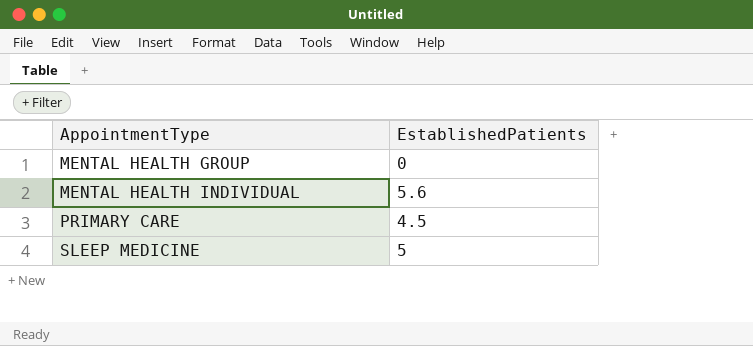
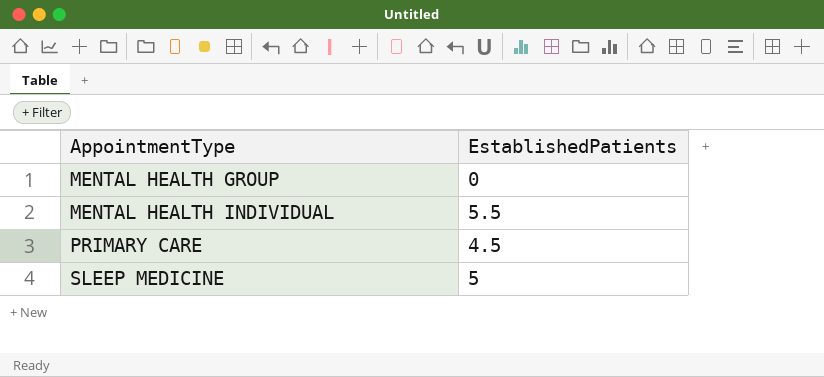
MENTAL HEALTH INDIVIDUAL | EstablishedPatients: 5.6 -> 5.5

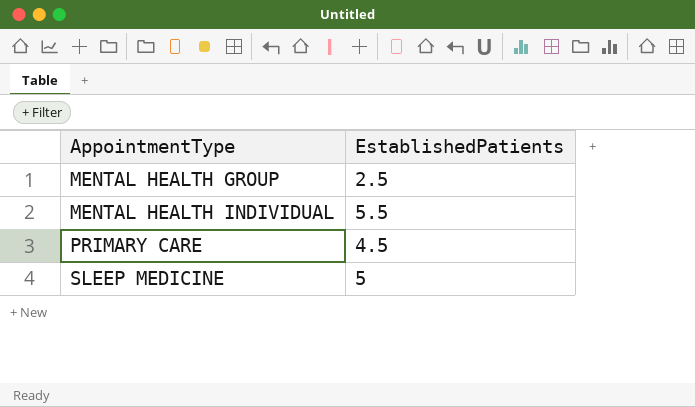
MENTAL HEALTH GROUP | EstablishedPatients: 0 -> 2.5

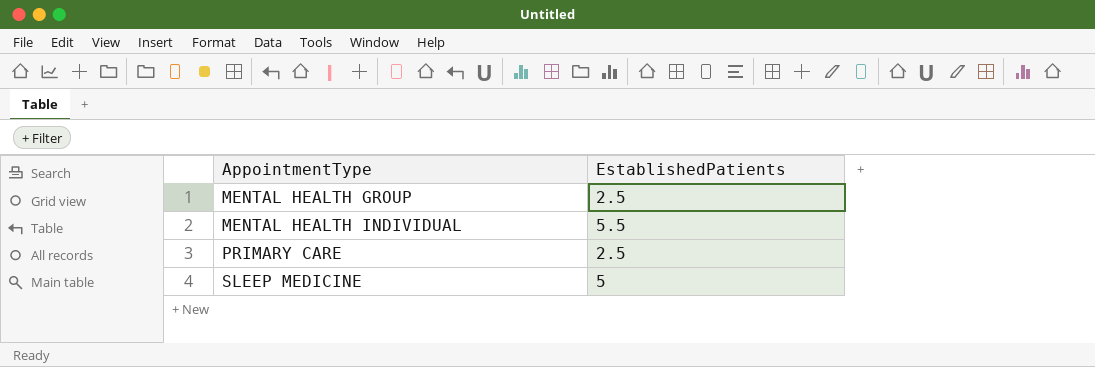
PRIMARY CARE | EstablishedPatients: 4.5 -> 2.5

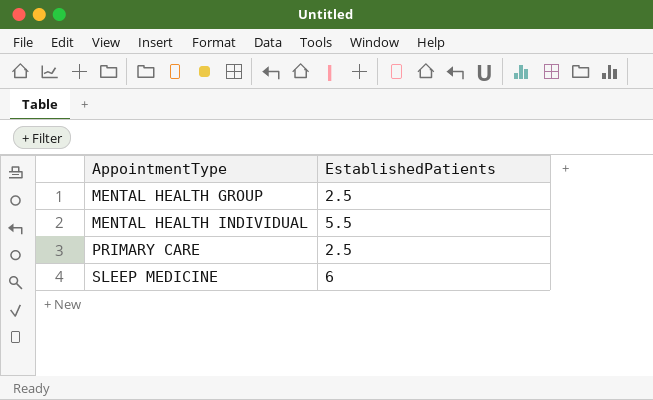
SLEEP MEDICINE | EstablishedPatients: 5 -> 6

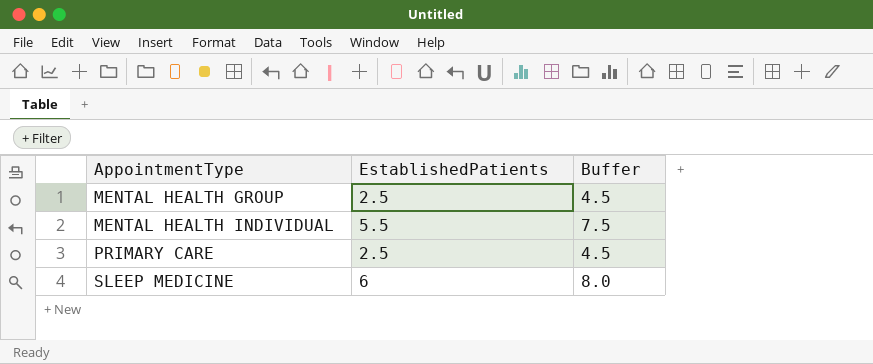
column Buffer | formula: none -> [EstablishedPatients] + 2

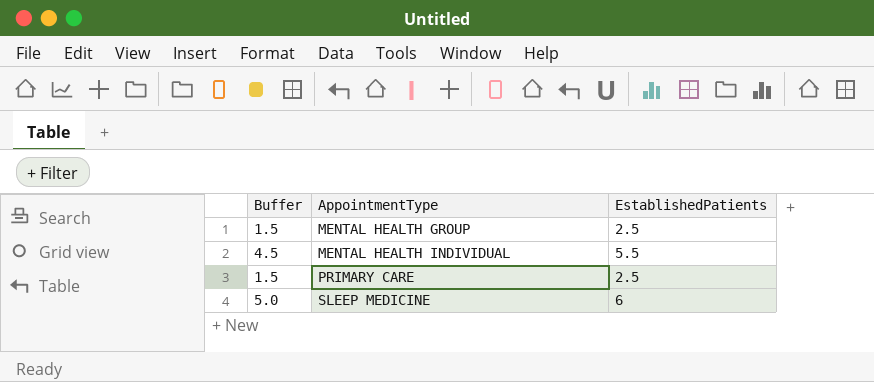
column Buffer | formula: [EstablishedPatients] + 2 -> [EstablishedPatients] - 1
column Buffer | position: 3 -> 1

